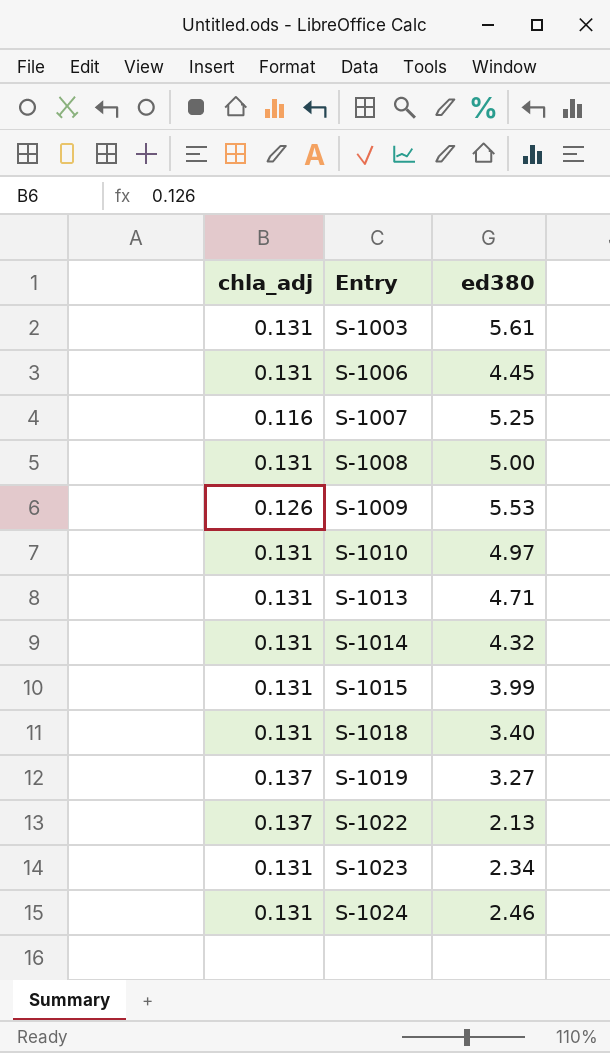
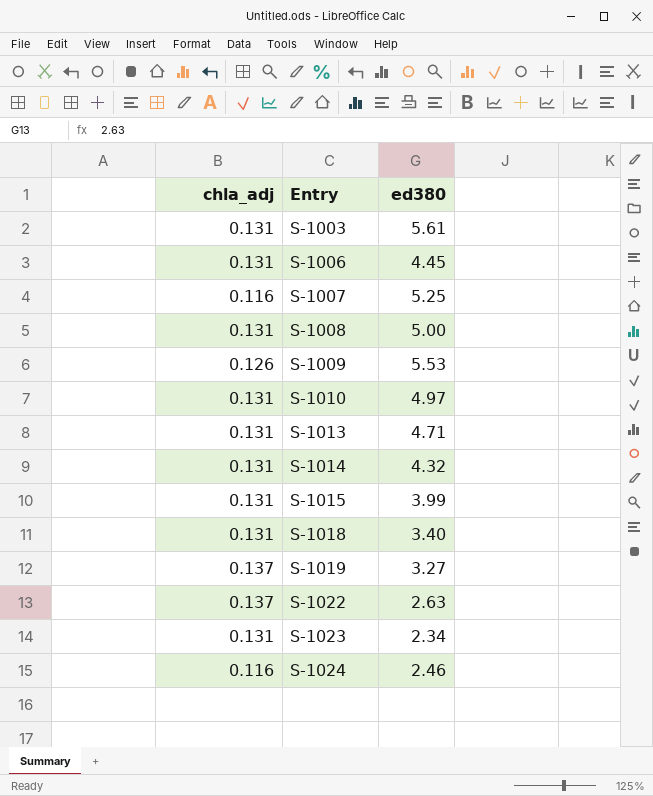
S-1022 | ed380: 2.13 -> 2.63
S-1024 | chla_adj: 0.131 -> 0.116

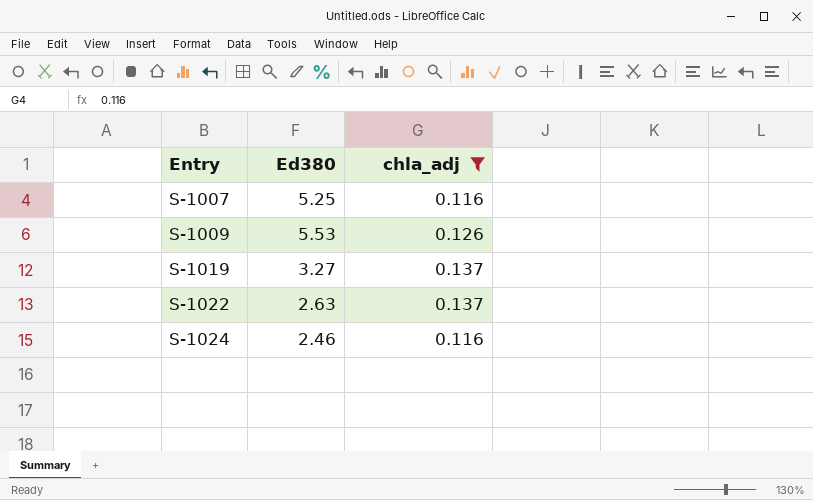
filter: none -> chla_adj != 0.131
column name: ed380 -> Ed380
column chla_adj | position: 1 -> 3

